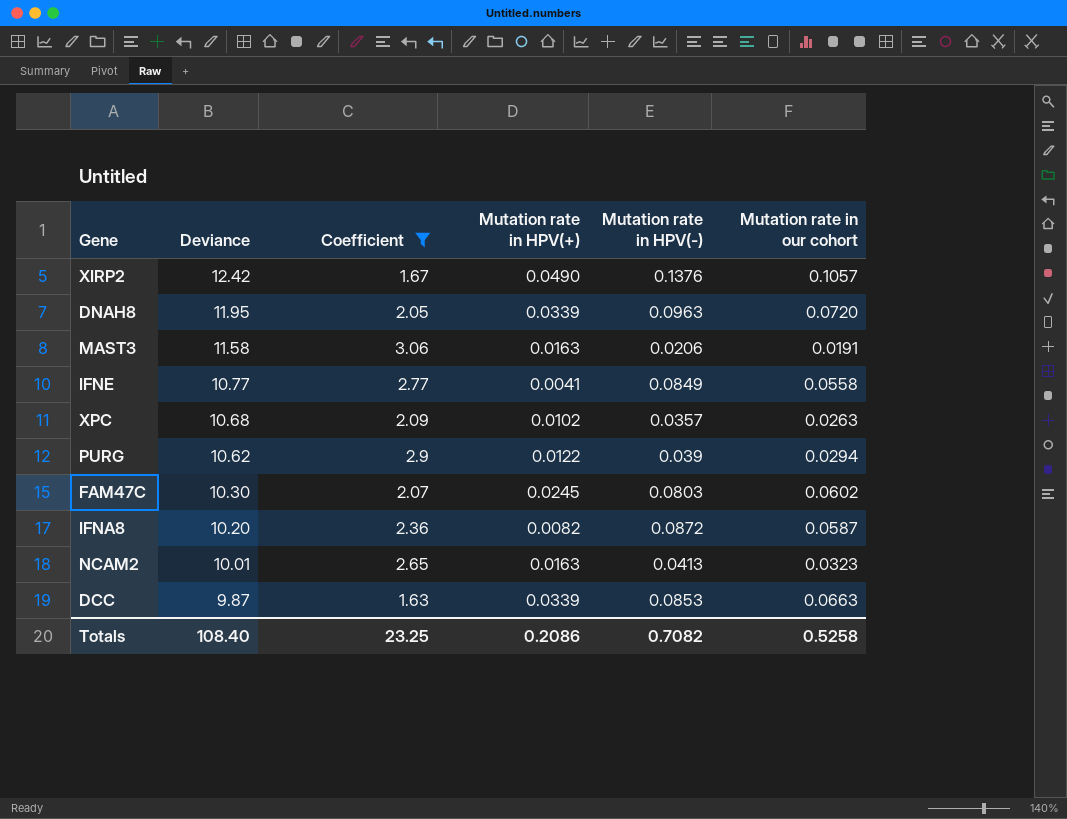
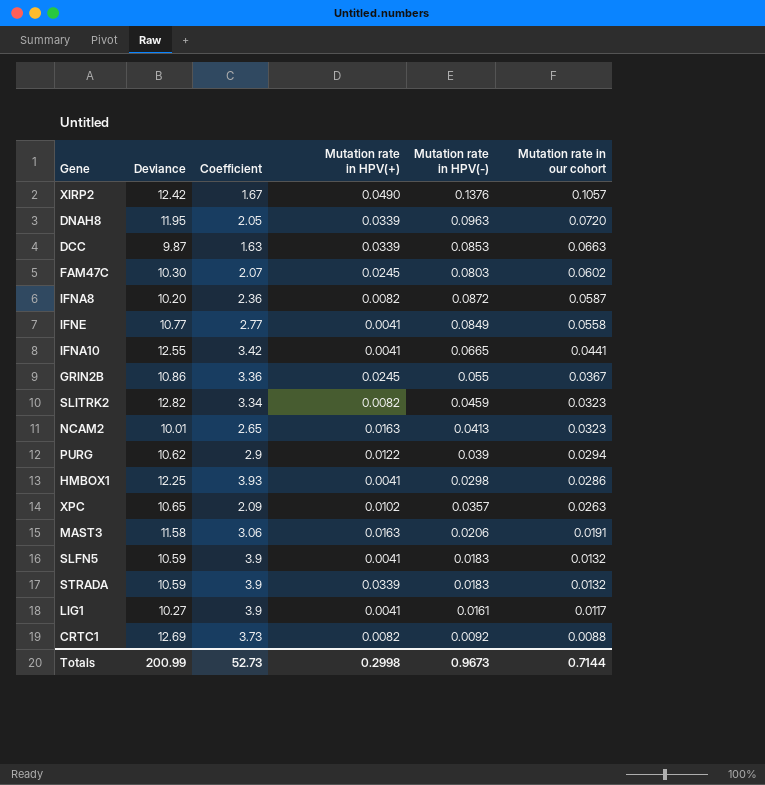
filter: Coefficient <= 3.06 -> none
row order: Deviance descending -> Mutation rate in our cohort descending
XPC | Deviance: 10.68 -> 10.65
Totals | Deviance: 108.40 -> 200.99
Totals | Coefficient: 23.25 -> 52.73
Totals | Mutation rate in HPV(+): 0.2086 -> 0.2998
Totals | Mutation rate in HPV(-): 0.7082 -> 0.9673
Totals | Mutation rate in our cohort: 0.5258 -> 0.7144

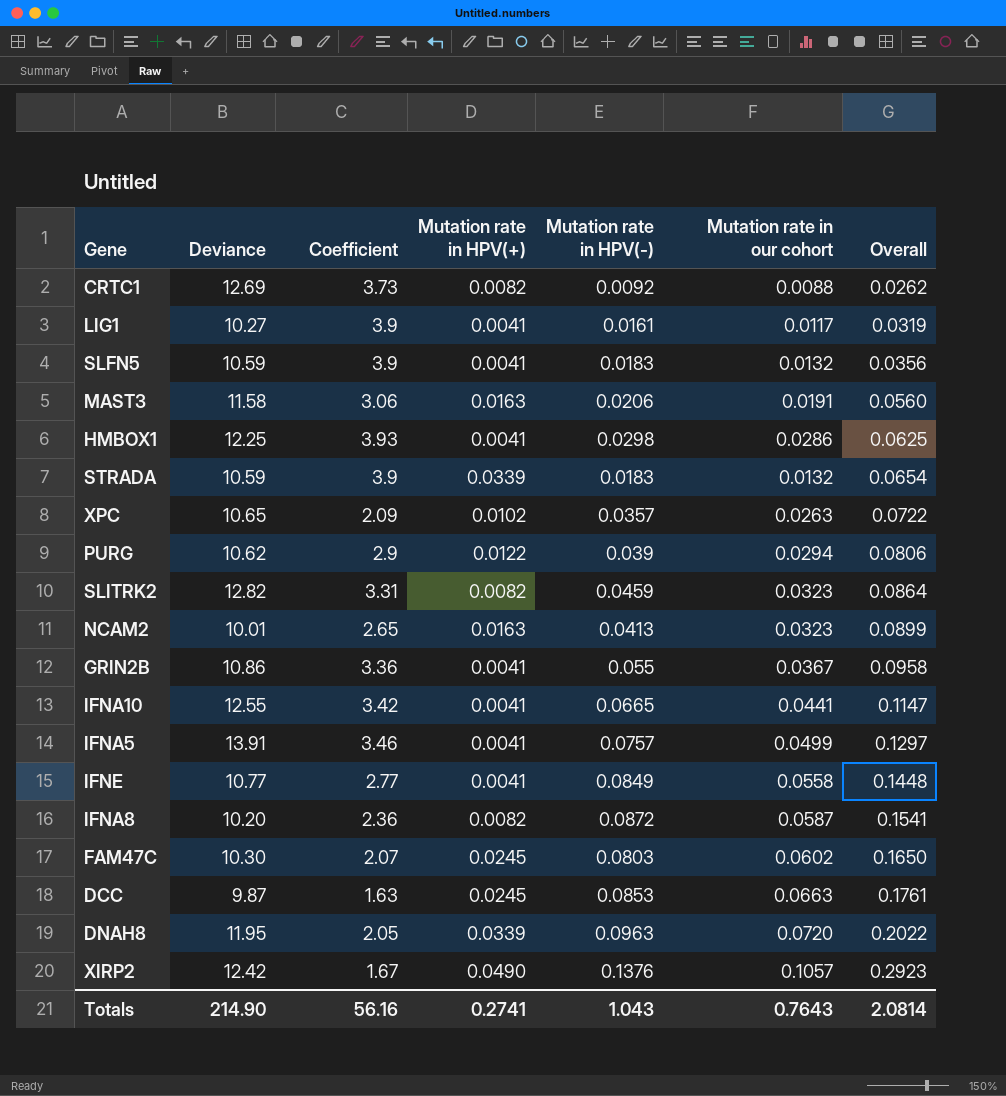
row order: Mutation rate in our cohort descending -> Overall ascending
column Overall | formula: none -> [Mutation rate in HPV(+)] + [Mutation rate in HPV(-)] + [Mutation rate in our cohort]
SLITRK2 | Coefficient: 3.34 -> 3.31
GRIN2B | Mutation rate in HPV(+): 0.0245 -> 0.0041
row IFNA5: none -> 13.91 | 3.46 | 0.0041 | 0.0757 | 0.0499 | 0.1297
DCC | Mutation rate in HPV(+): 0.0339 -> 0.0245
Totals | Deviance: 200.99 -> 214.90
Totals | Coefficient: 52.73 -> 56.16
Totals | Mutation rate in HPV(+): 0.2998 -> 0.2741
Totals | Mutation rate in HPV(-): 0.9673 -> 1.043
Totals | Mutation rate in our cohort: 0.7144 -> 0.7643

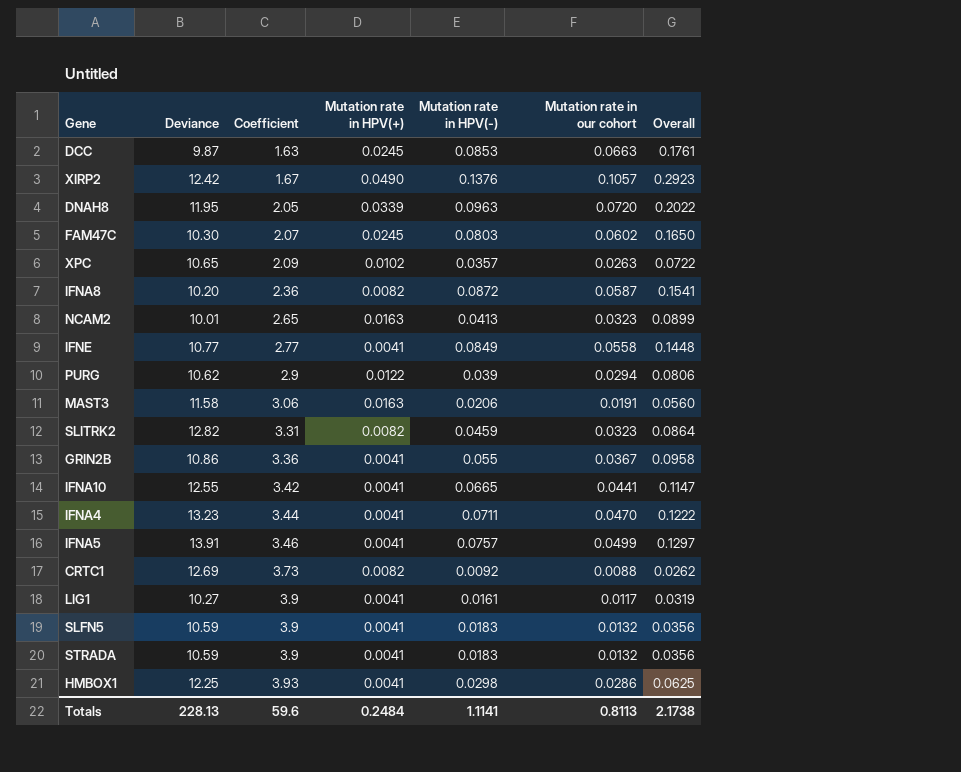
row order: Overall ascending -> Coefficient ascending
row IFNA4: none -> 13.23 | 3.44 | 0.0041 | 0.0711 | 0.0470 | 0.1222
STRADA | Mutation rate in HPV(+): 0.0339 -> 0.0041
STRADA | Overall: 0.0654 -> 0.0356
Totals | Deviance: 214.90 -> 228.13
Totals | Coefficient: 56.16 -> 59.6
Totals | Mutation rate in HPV(+): 0.2741 -> 0.2484
Totals | Mutation rate in HPV(-): 1.043 -> 1.1141
Totals | Mutation rate in our cohort: 0.7643 -> 0.8113
Totals | Overall: 2.0814 -> 2.1738

